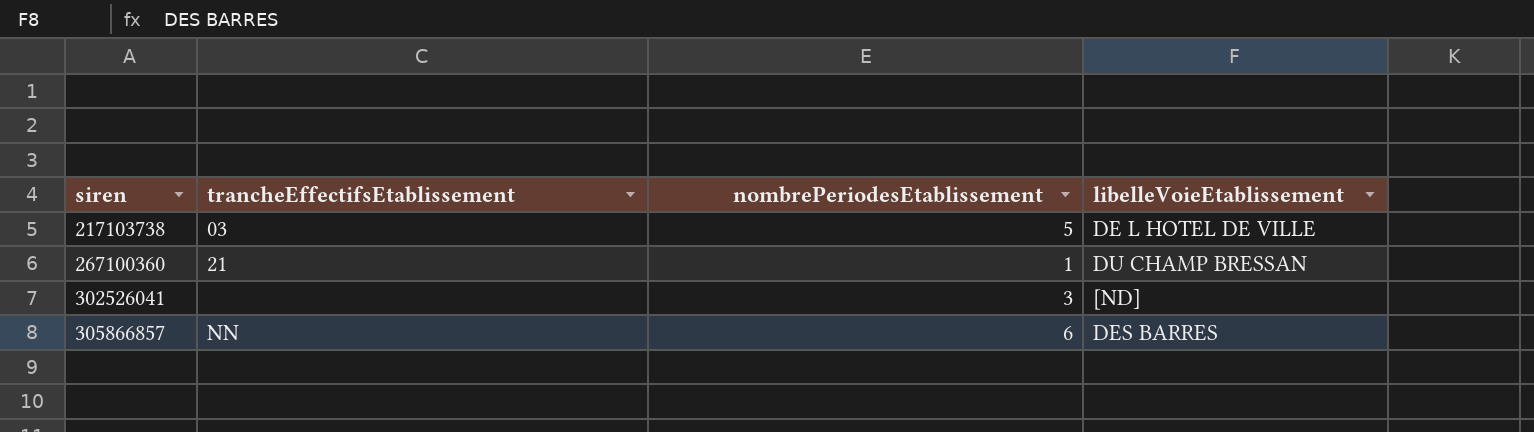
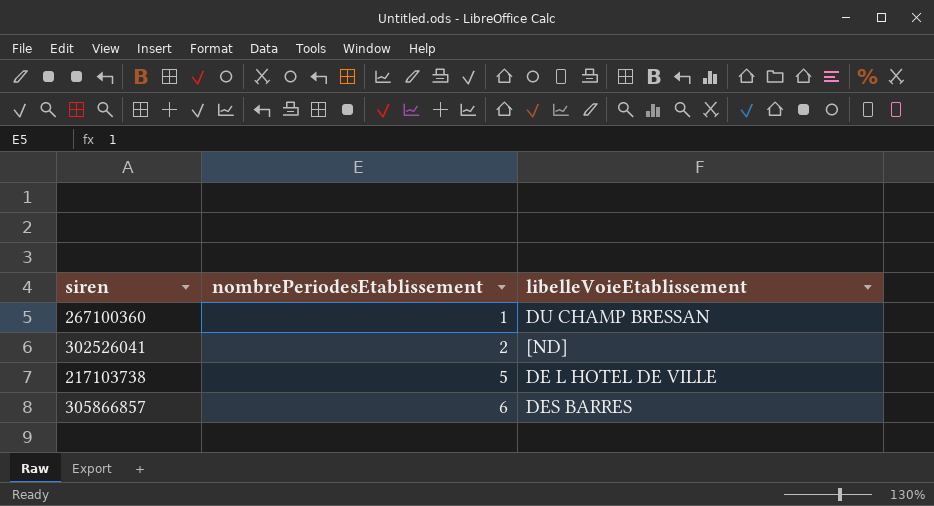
row order: siren ascending -> nombrePeriodesEtablissement ascending
column trancheEffectifsEtablissement | position: 2 -> none
302526041 | nombrePeriodesEtablissement: 3 -> 2

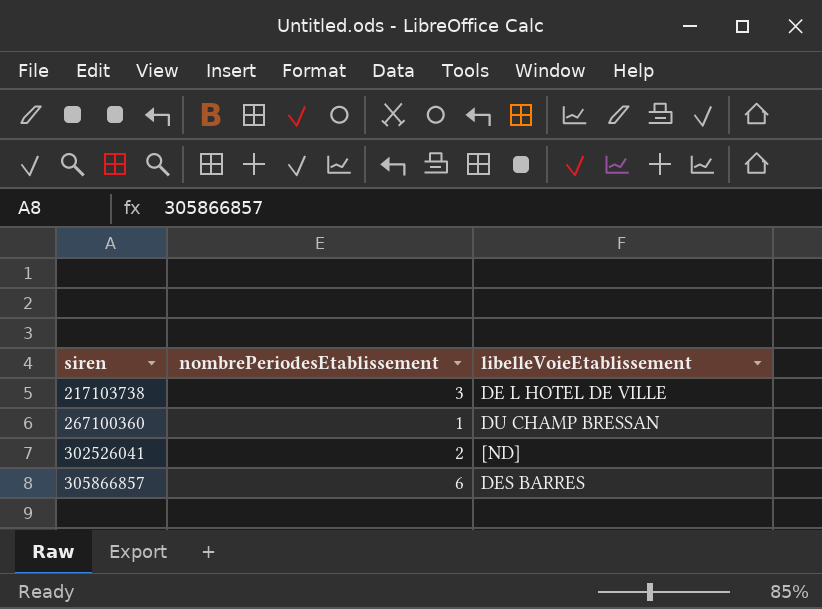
row order: nombrePeriodesEtablissement ascending -> siren ascending
217103738 | nombrePeriodesEtablissement: 5 -> 3

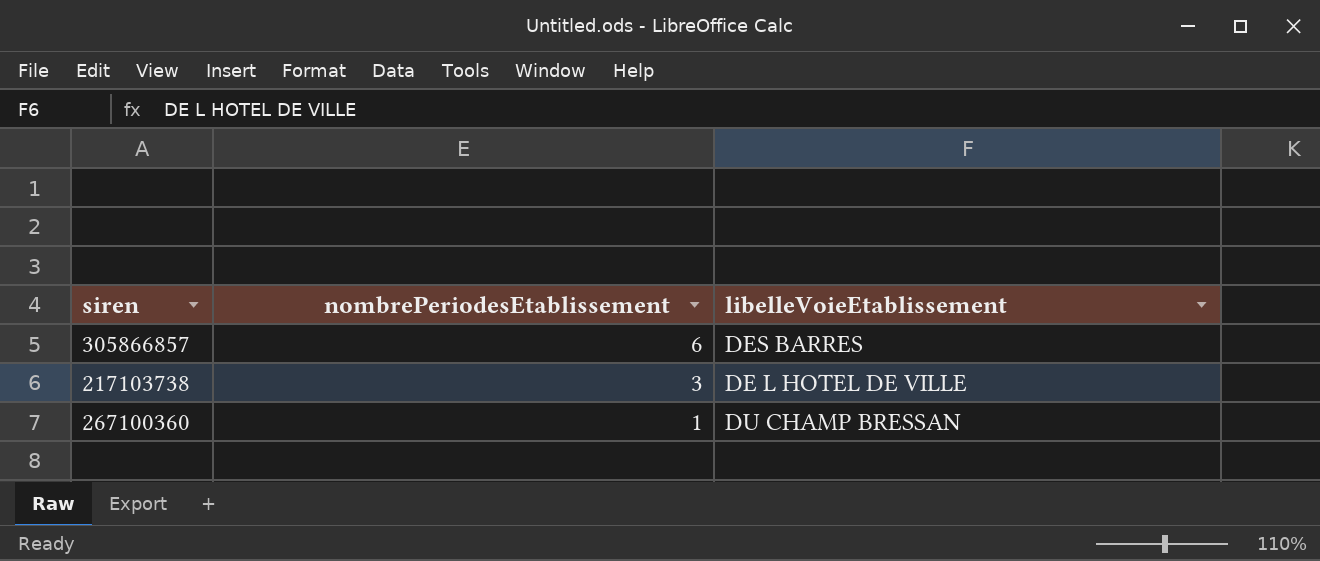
row order: siren ascending -> nombrePeriodesEtablissement descending
row 302526041: 2 | [ND] -> none

